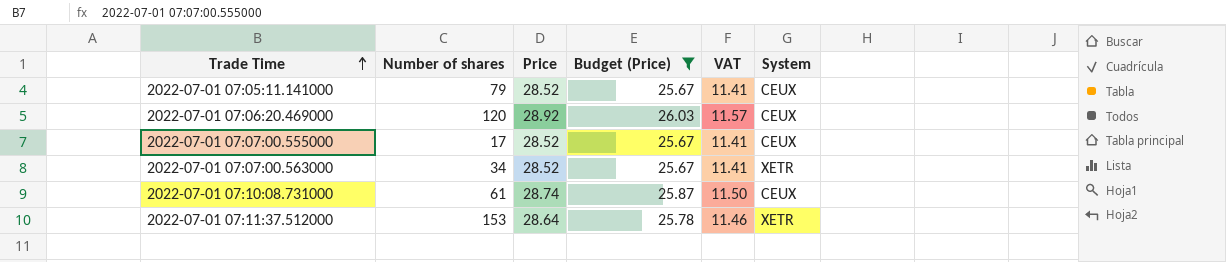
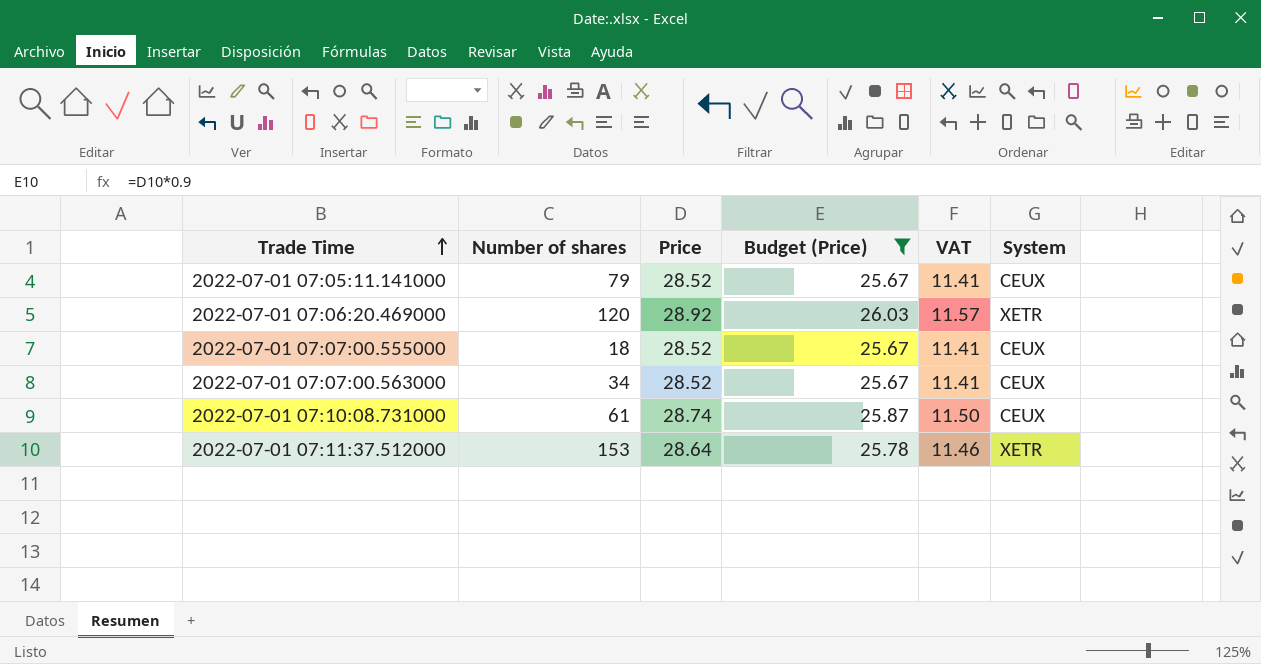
2022-07-01 07:06:20.469000 | System: CEUX -> XETR
2022-07-01 07:07:00.555000 | Number of shares: 17 -> 18
2022-07-01 07:07:00.563000 | System: XETR -> CEUX

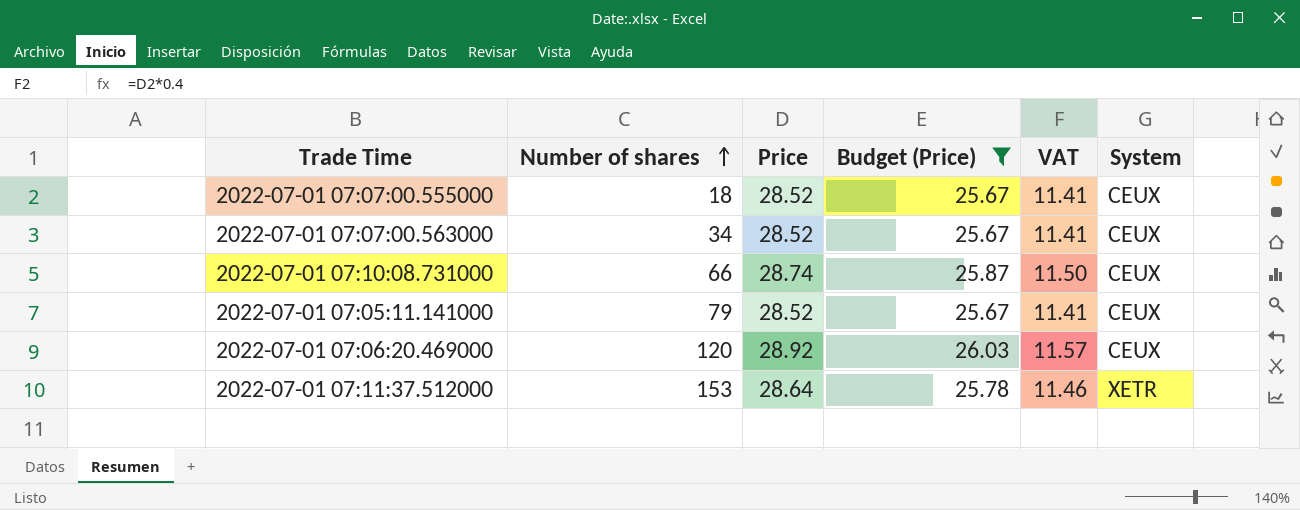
row order: Trade Time ascending -> Number of shares ascending
2022-07-01 07:10:08.731000 | Number of shares: 61 -> 66
2022-07-01 07:06:20.469000 | System: XETR -> CEUX

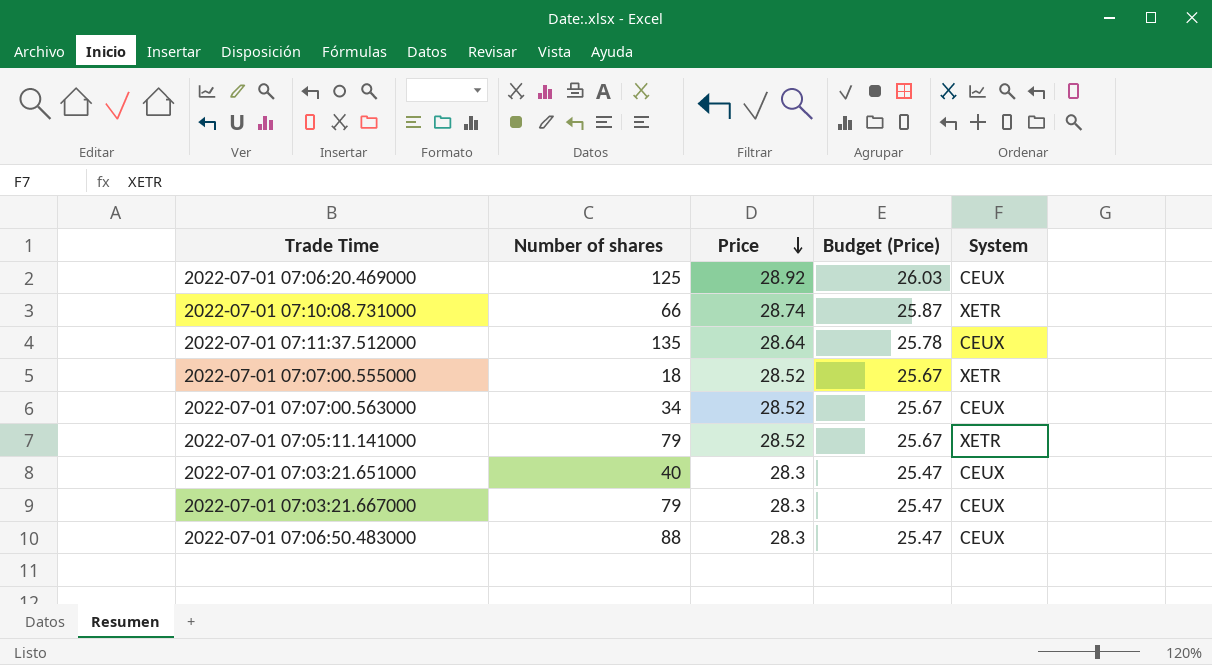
filter: Budget (Price) != 25.47 -> none
row order: Number of shares ascending -> Price descending
column VAT | formula: [Price] * 0.4 -> none
2022-07-01 07:06:20.469000 | Number of shares: 120 -> 125
2022-07-01 07:10:08.731000 | System: CEUX -> XETR
2022-07-01 07:11:37.512000 | Number of shares: 153 -> 135
2022-07-01 07:11:37.512000 | System: XETR -> CEUX
2022-07-01 07:07:00.555000 | System: CEUX -> XETR
2022-07-01 07:05:11.141000 | System: CEUX -> XETR

